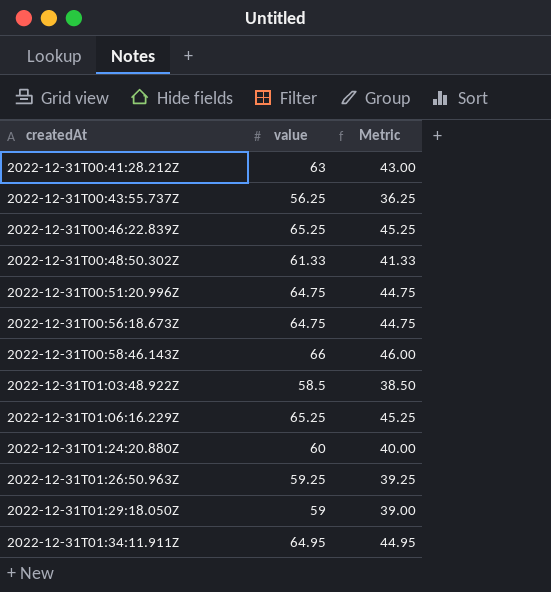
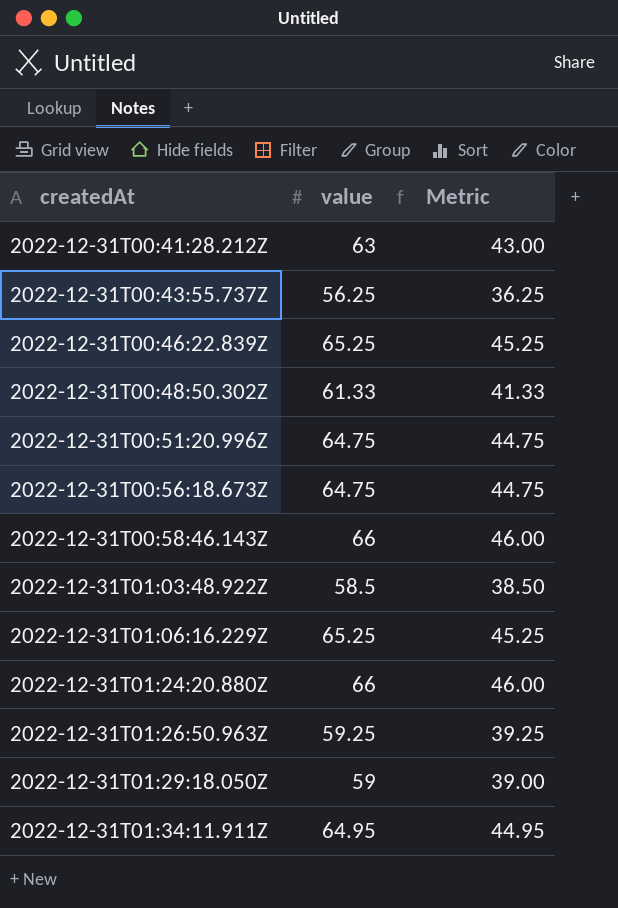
2022-12-31T01:24:20.880Z | value: 60 -> 66
2022-12-31T01:24:20.880Z | Metric: 40.00 -> 46.00

